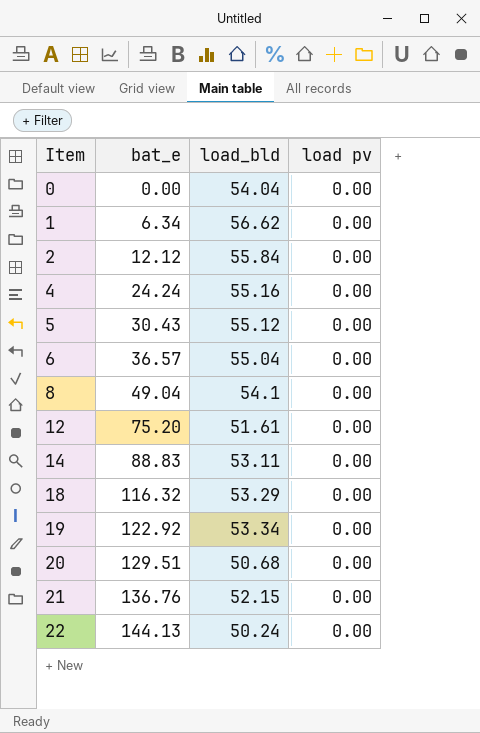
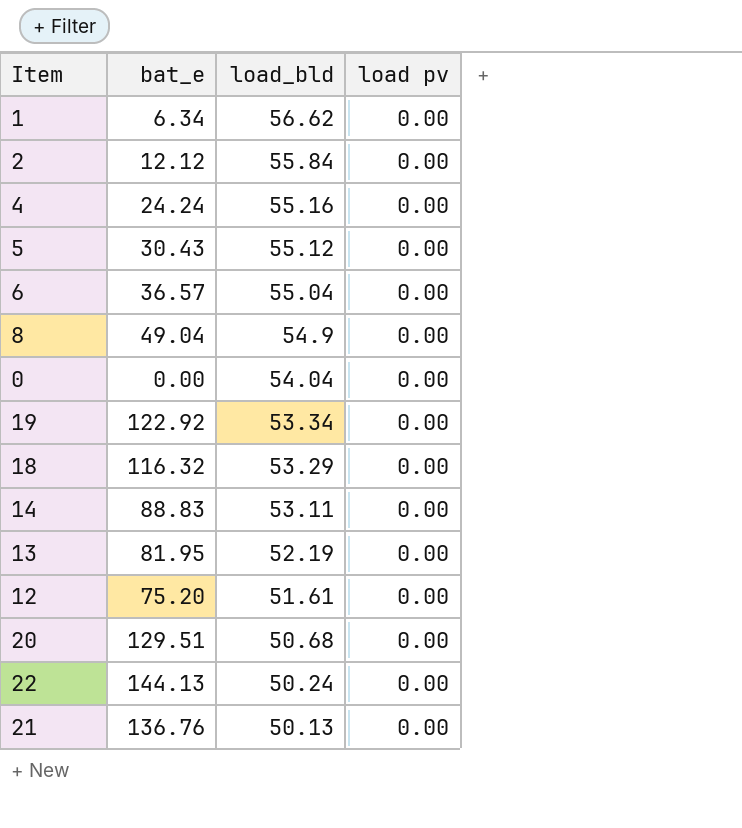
row order: Item ascending -> load_bld descending
8 | load_bld: 54.1 -> 54.9
row 13: none -> 81.95 | 52.19 | 0.00
21 | load_bld: 52.15 -> 50.13

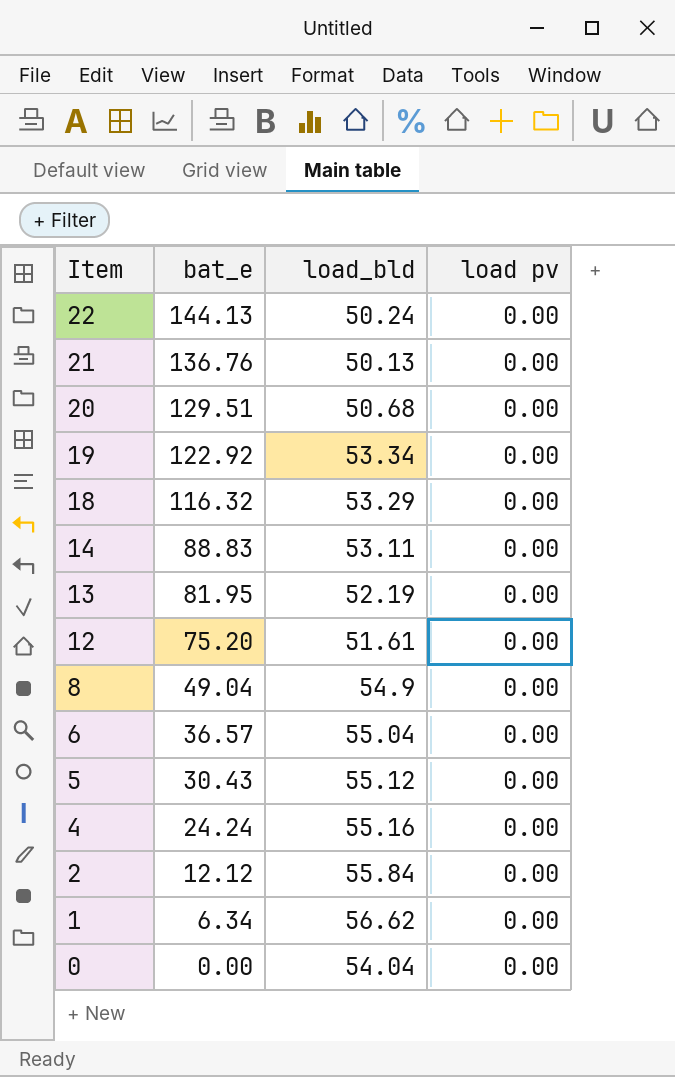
row order: load_bld descending -> Item descending

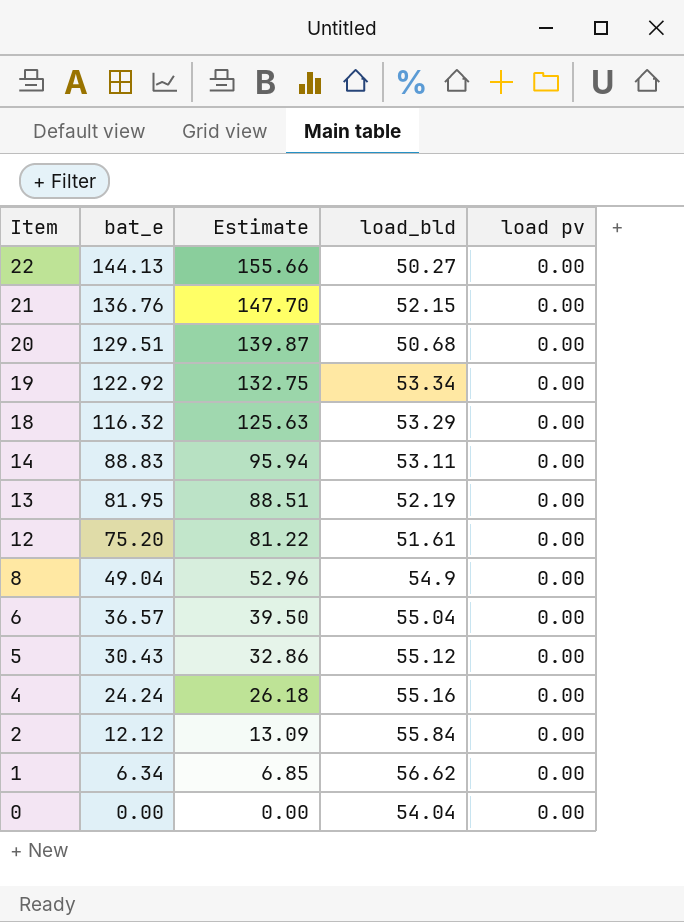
column Estimate | formula: none -> [bat_e] * 1.08
22 | load_bld: 50.24 -> 50.27
21 | load_bld: 50.13 -> 52.15

